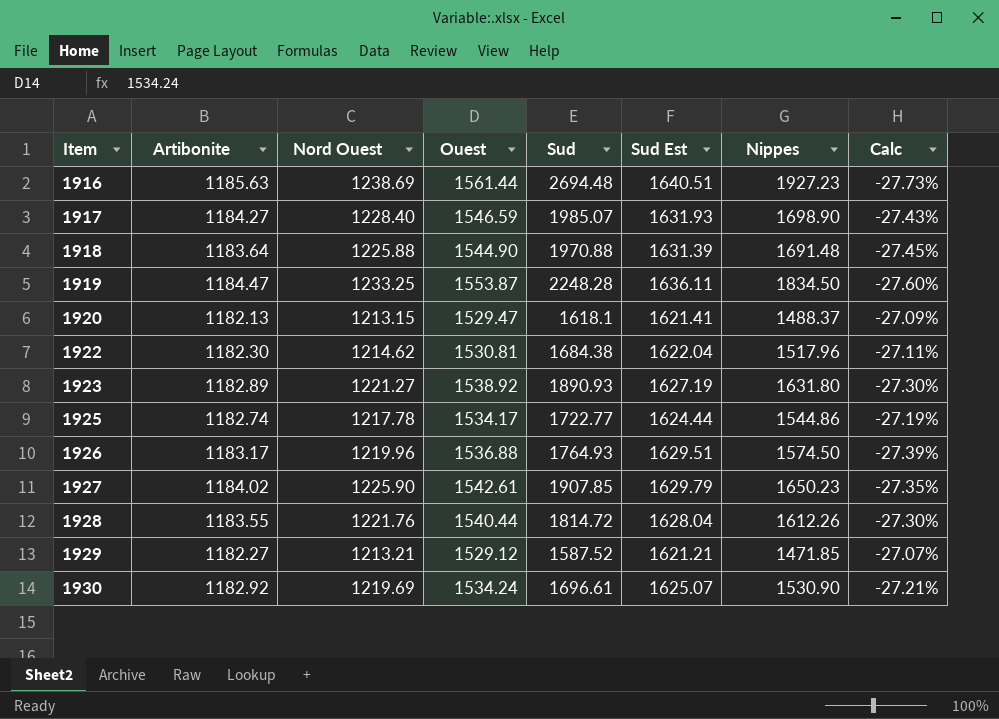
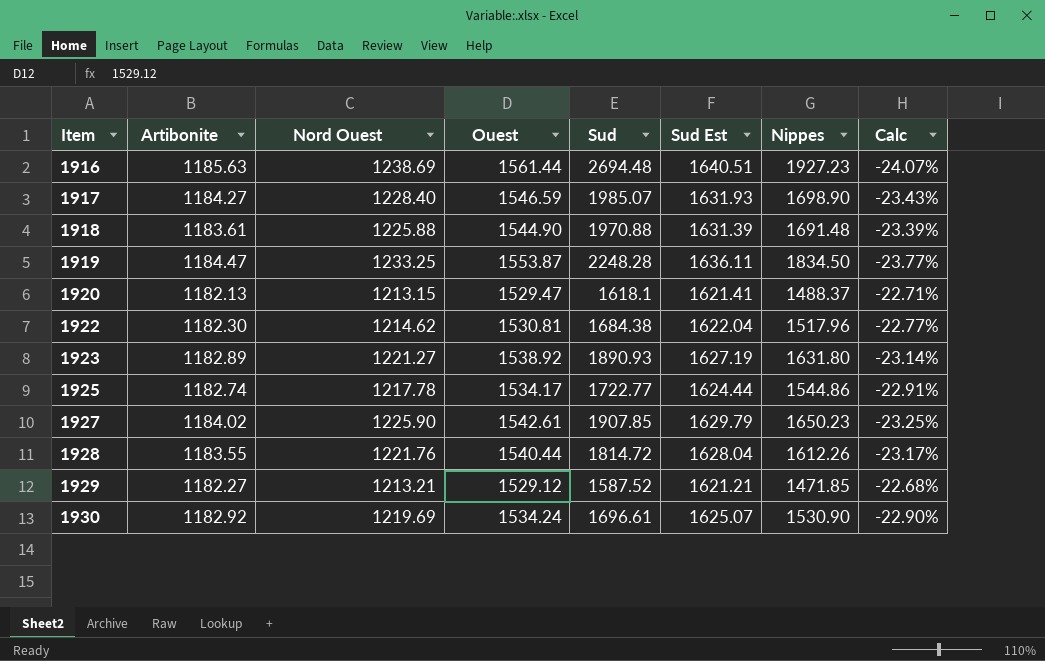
column Calc | formula: ([Artibonite] - [Sud Est]) / [Sud Est] -> ([Artibonite] - [Ouest]) / [Ouest]
row 1926: 1183.17 | 1219.96 | 1536.88 | 1764.93 | 1629.51 | 1574.50 | -27.39% -> none
1918 | Artibonite: 1183.64 -> 1183.61

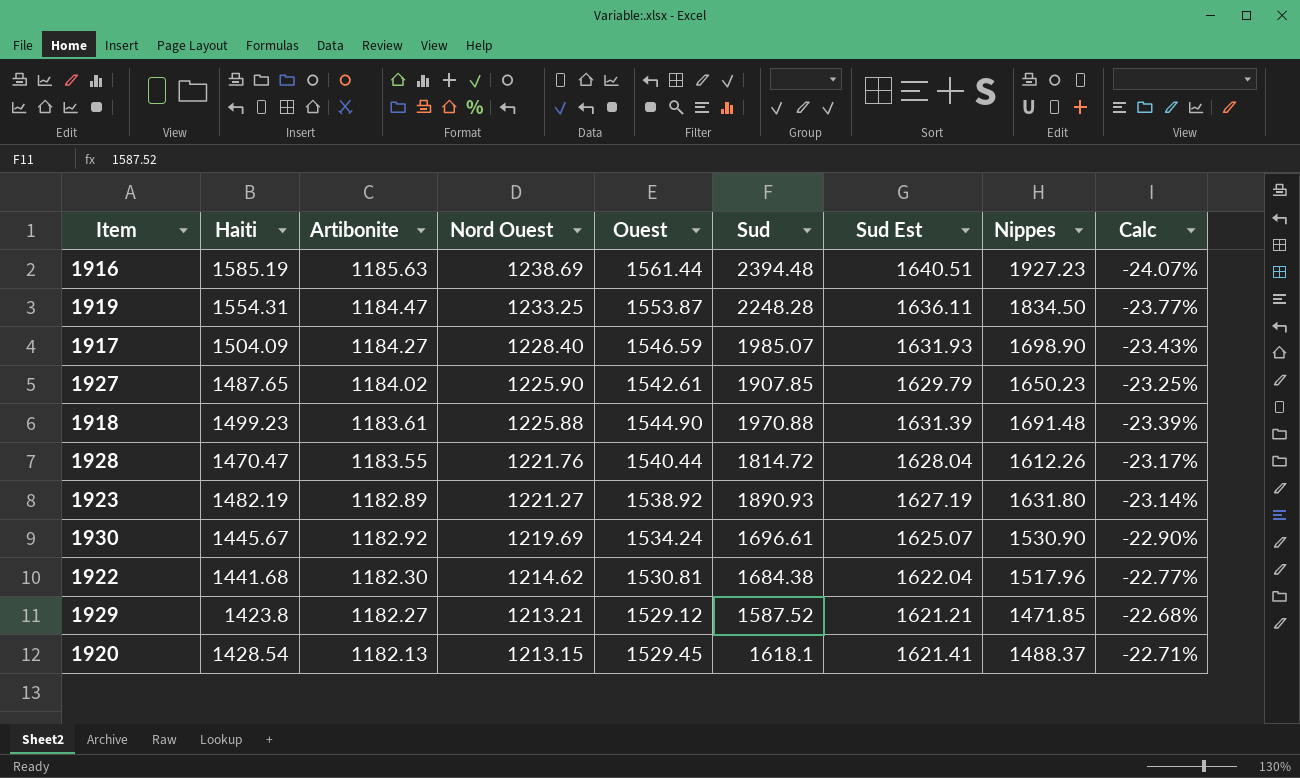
row order: Item ascending -> Nord Ouest descending
column Haiti | position: none -> 2
row 1925: 1182.74 | 1217.78 | 1534.17 | 1722.77 | 1624.44 | 1544.86 | -22.91% -> none
1916 | Sud: 2694.48 -> 2394.48
1920 | Ouest: 1529.47 -> 1529.45

